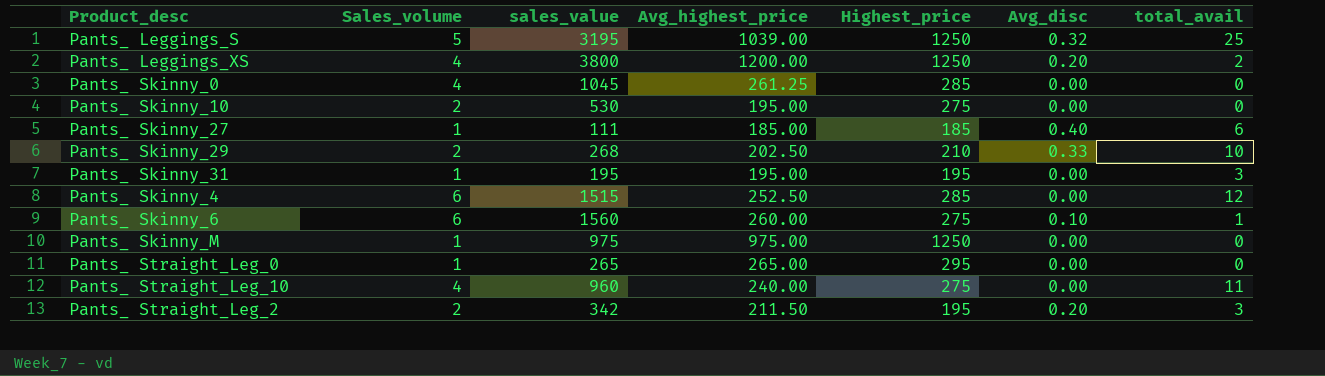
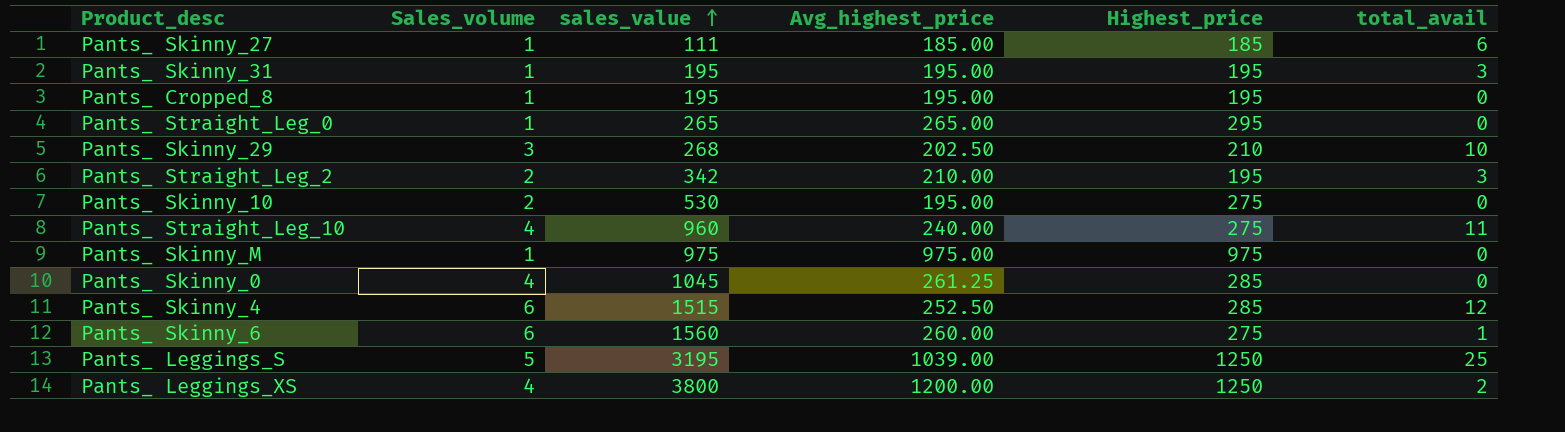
row order: none -> sales_value ascending
column Avg_disc | position: 6 -> none
row Pants_ Cropped_8: none -> 1 | 195 | 195.00 | 195 | 0
Pants_ Skinny_29 | Sales_volume: 2 -> 3
Pants_ Straight_Leg_2 | Avg_highest_price: 211.50 -> 210.00
Pants_ Skinny_M | Highest_price: 1250 -> 975

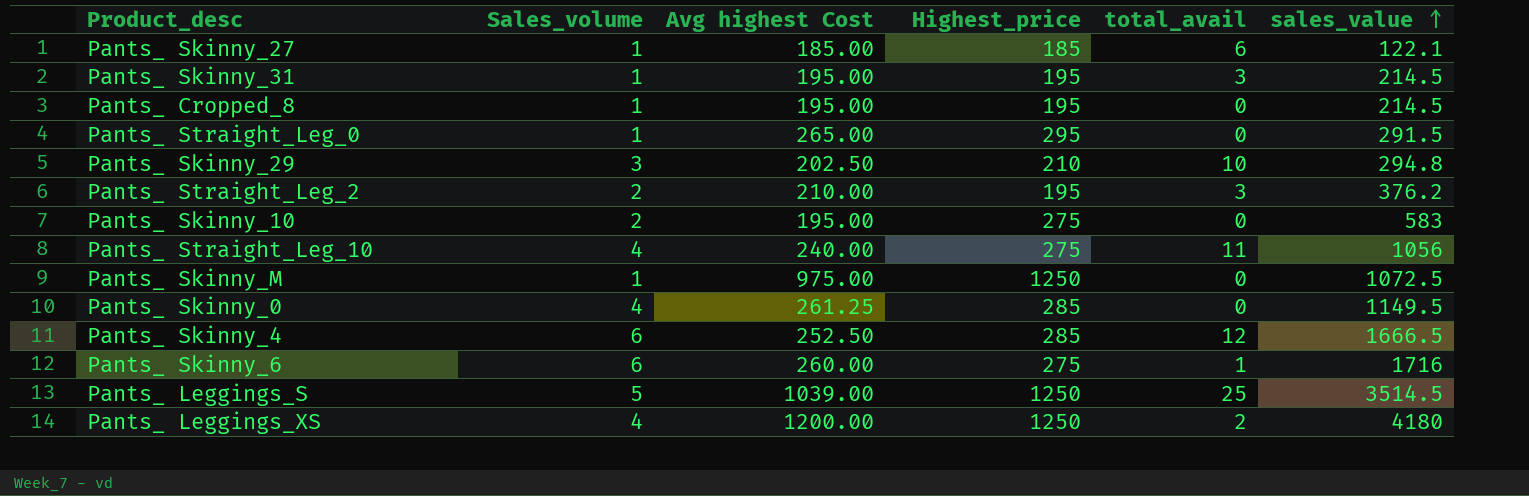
column name: Avg_highest_price -> Avg highest Cost
column sales_value | position: 3 -> 6
Pants_ Skinny_27 | sales_value: 111 -> 122.1
Pants_ Skinny_31 | sales_value: 195 -> 214.5
Pants_ Cropped_8 | sales_value: 195 -> 214.5
Pants_ Straight_Leg_0 | sales_value: 265 -> 291.5
Pants_ Skinny_29 | sales_value: 268 -> 294.8
Pants_ Straight_Leg_2 | sales_value: 342 -> 376.2
Pants_ Skinny_10 | sales_value: 530 -> 583
Pants_ Straight_Leg_10 | sales_value: 960 -> 1056
Pants_ Skinny_M | Highest_price: 975 -> 1250
Pants_ Skinny_M | sales_value: 975 -> 1072.5
Pants_ Skinny_0 | sales_value: 1045 -> 1149.5
Pants_ Skinny_4 | sales_value: 1515 -> 1666.5
Pants_ Skinny_6 | sales_value: 1560 -> 1716
Pants_ Leggings_S | sales_value: 3195 -> 3514.5
Pants_ Leggings_XS | sales_value: 3800 -> 4180

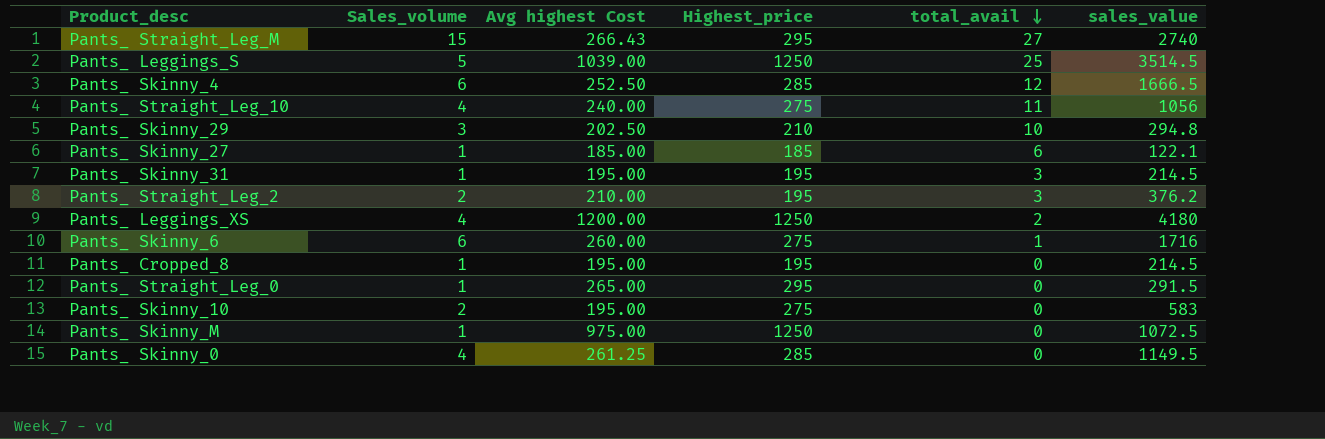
row order: sales_value ascending -> total_avail descending
row Pants_ Straight_Leg_M: none -> 15 | 266.43 | 295 | 27 | 2740

